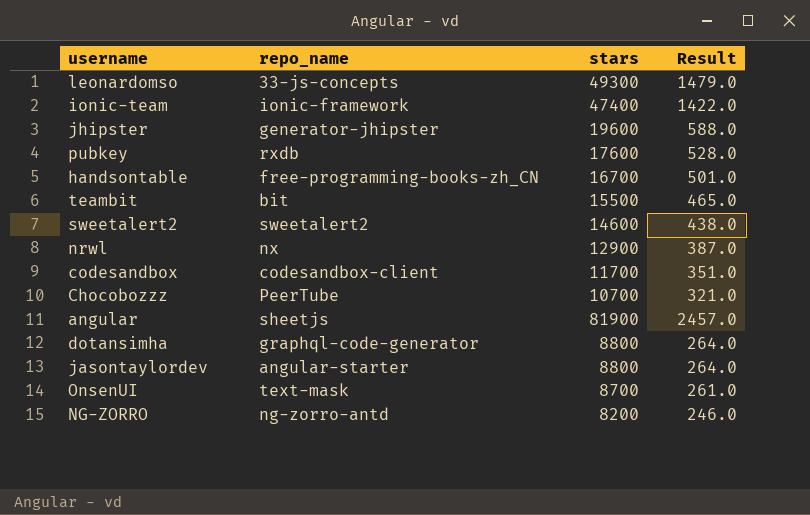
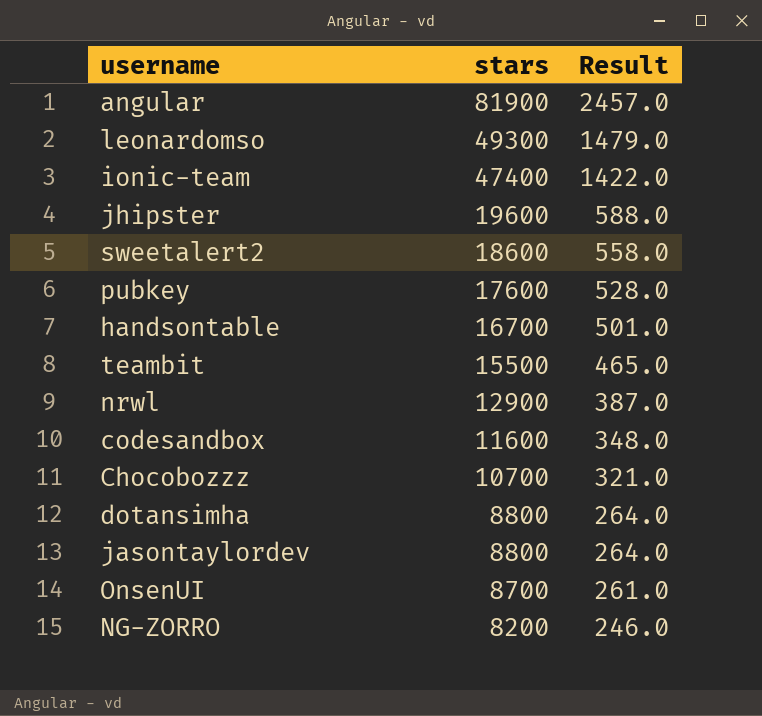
row order: none -> stars descending
column repo_name | position: 2 -> none
sweetalert2 | stars: 14600 -> 18600
sweetalert2 | Result: 438.0 -> 558.0
codesandbox | stars: 11700 -> 11600
codesandbox | Result: 351.0 -> 348.0

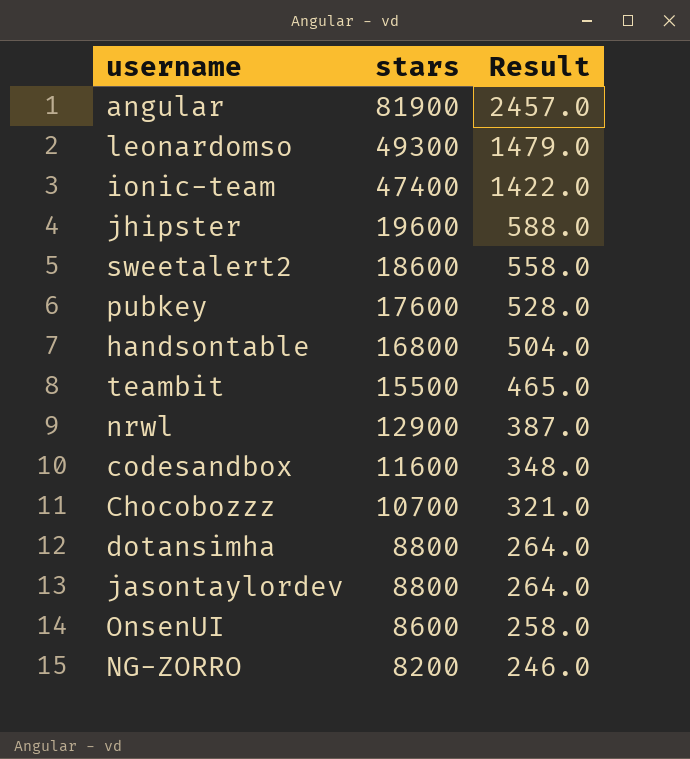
handsontable | stars: 16700 -> 16800
handsontable | Result: 501.0 -> 504.0
OnsenUI | stars: 8700 -> 8600
OnsenUI | Result: 261.0 -> 258.0

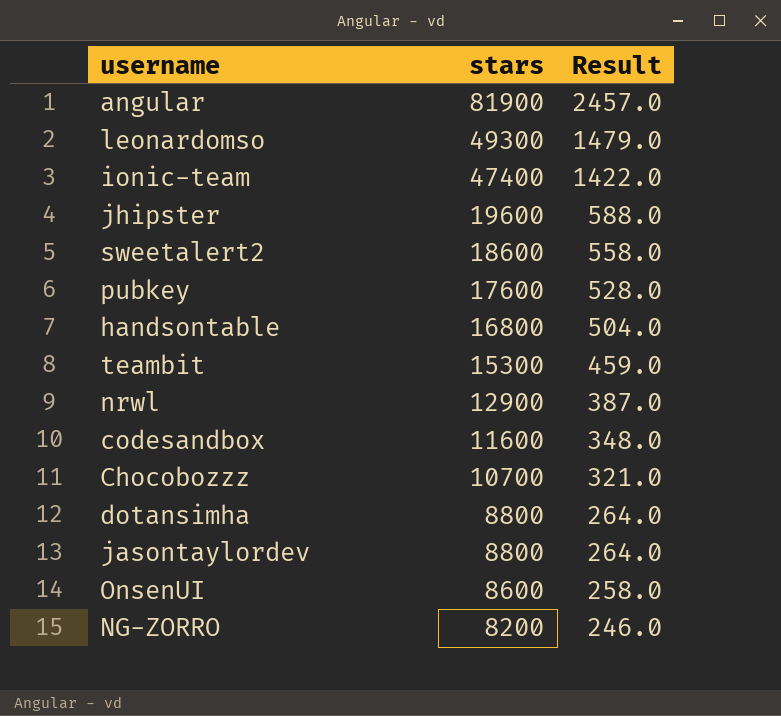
teambit | stars: 15500 -> 15300
teambit | Result: 465.0 -> 459.0

